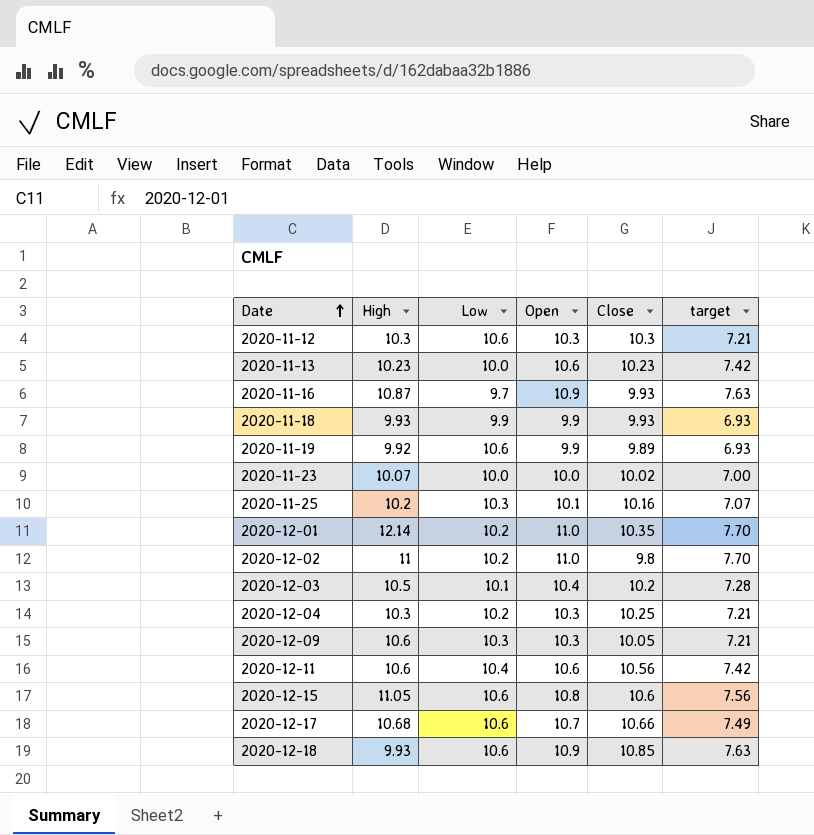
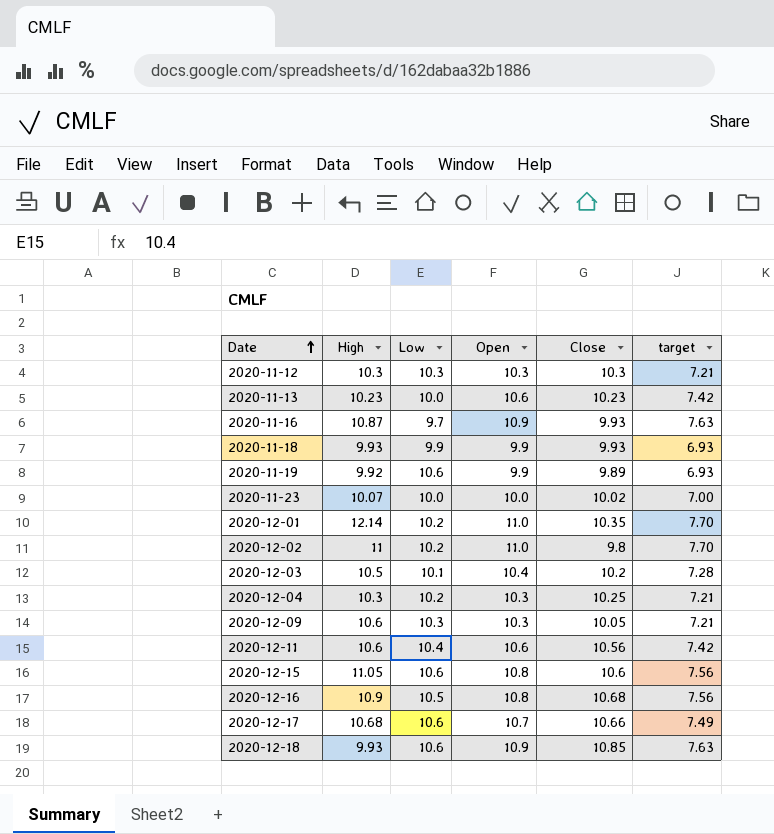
row 2020-11-25: 10.2 | 10.3 | 10.1 | 10.16 | 7.07 -> none
2020-11-12 | Low: 10.6 -> 10.3
row 2020-12-16: none -> 10.9 | 10.5 | 10.8 | 10.68 | 7.56

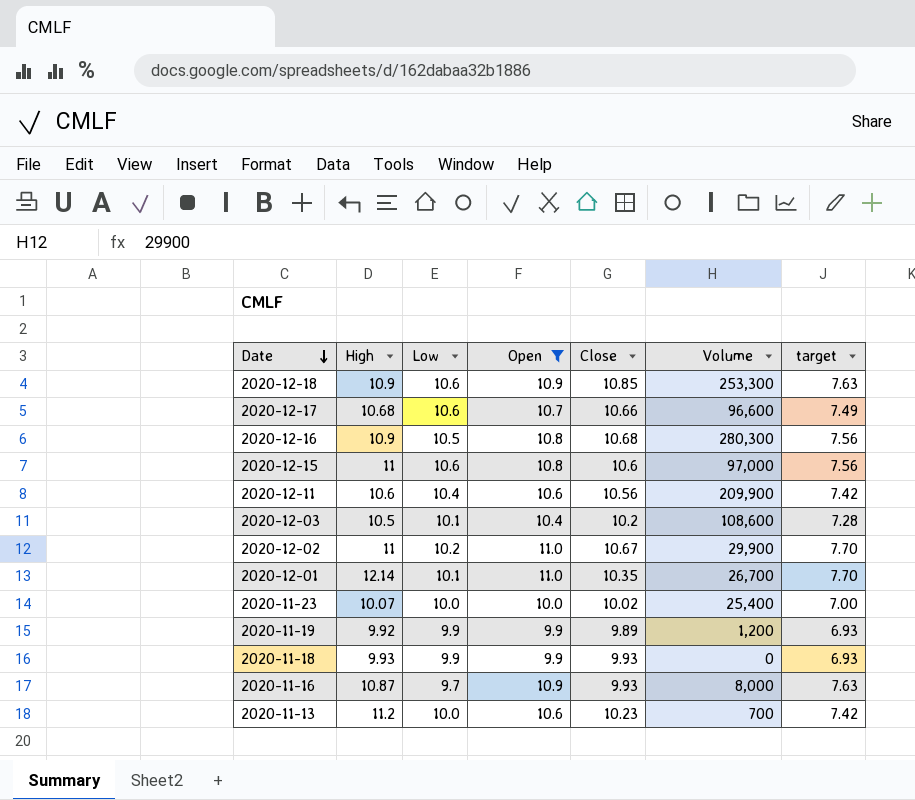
filter: none -> Open != 10.3
row order: Date ascending -> Date descending
column Volume | position: none -> 6
2020-12-18 | High: 9.93 -> 10.9
2020-12-15 | High: 11.05 -> 11
2020-12-02 | Close: 9.8 -> 10.67
2020-12-01 | Low: 10.2 -> 10.1
2020-11-19 | Low: 10.6 -> 9.9
2020-11-13 | High: 10.23 -> 11.2

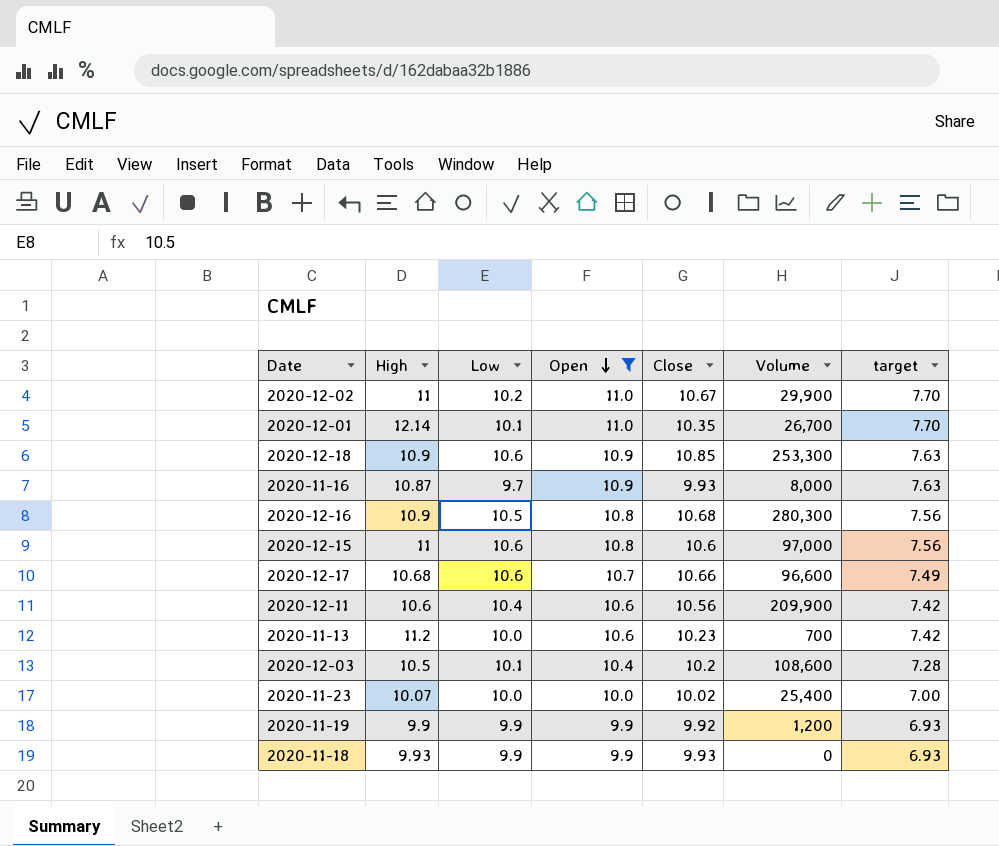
row order: Date descending -> Open descending
2020-11-19 | High: 9.92 -> 9.9
2020-11-19 | Close: 9.89 -> 9.92

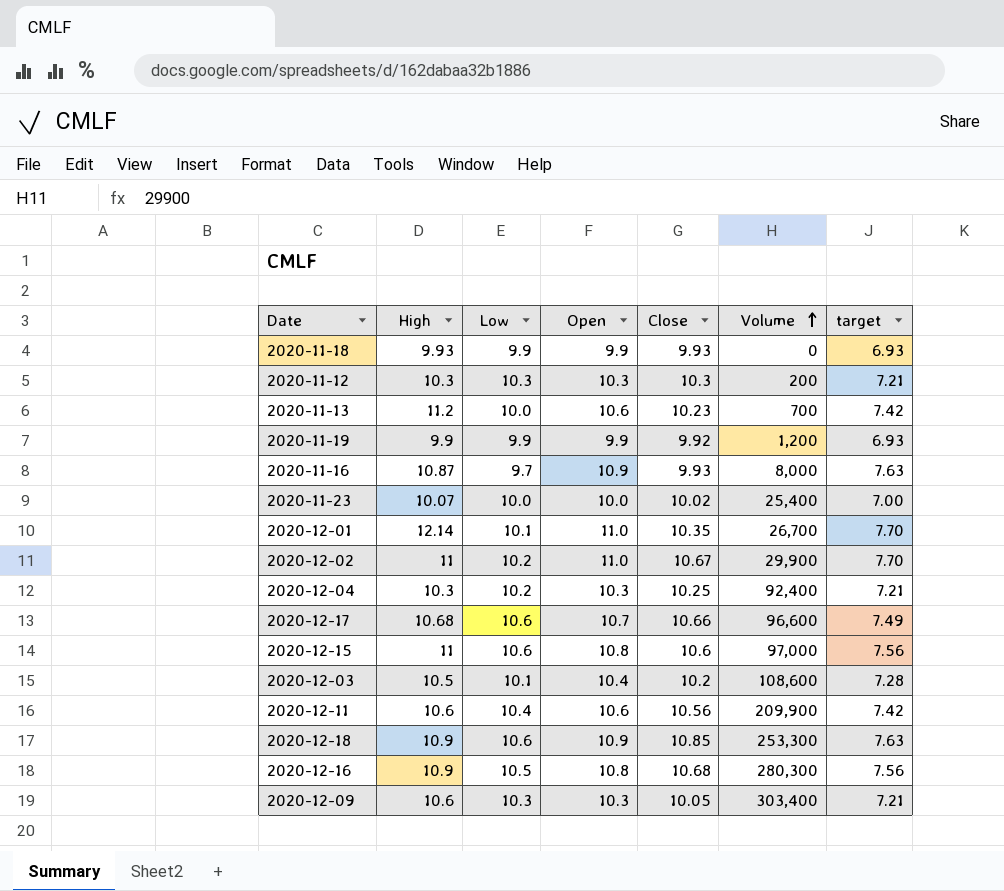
filter: Open != 10.3 -> none
row order: Open descending -> Volume ascending

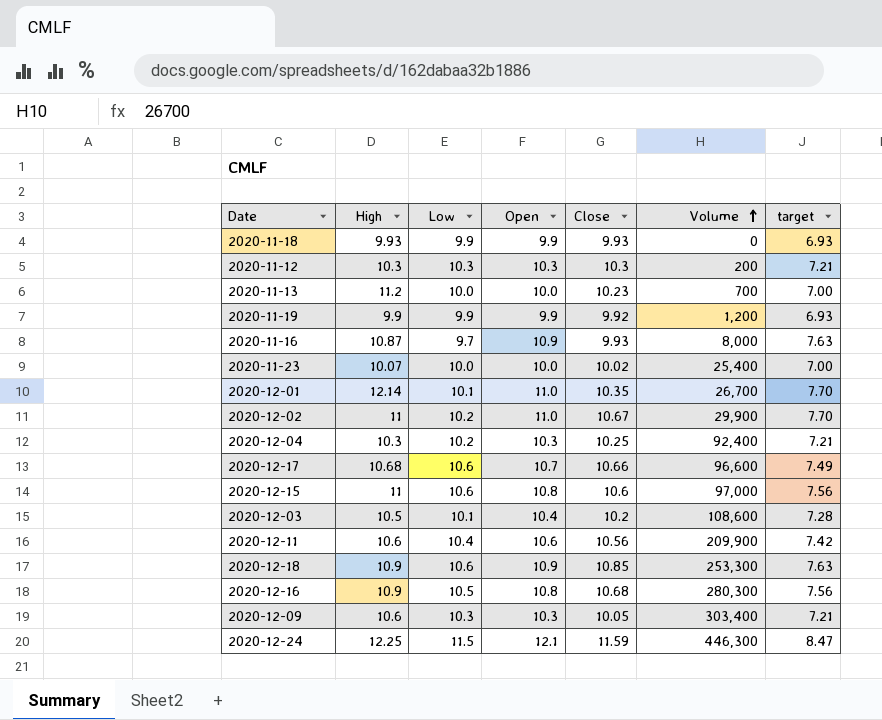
2020-11-13 | Open: 10.6 -> 10.0
2020-11-13 | target: 7.42 -> 7.00
row 2020-12-24: none -> 12.25 | 11.5 | 12.1 | 11.59 | 446,300 | 8.47

